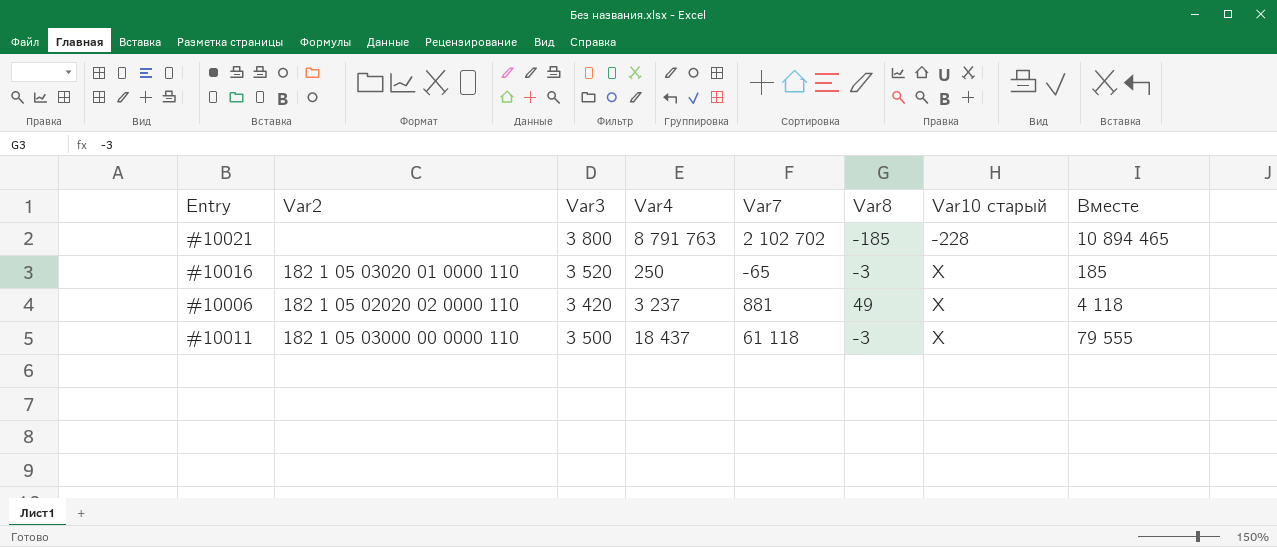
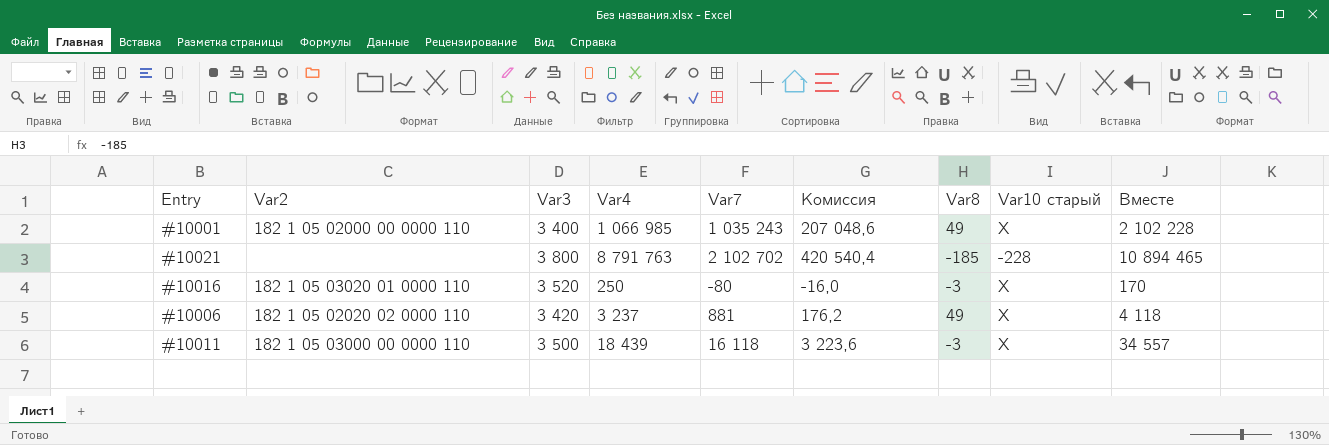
column Комиссия | formula: none -> [Var7] * 0,2
row #10001: none -> 182 1 05 02000 00 0000 110 | 3 400 | 1 066 985 | 1 035 243 | 207 048,6 | 49 | X | 2 102 228
#10016 | Var7: -65 -> -80
#10016 | Вместе: 185 -> 170
#10011 | Var4: 18 437 -> 18 439
#10011 | Var7: 61 118 -> 16 118
#10011 | Вместе: 79 555 -> 34 557

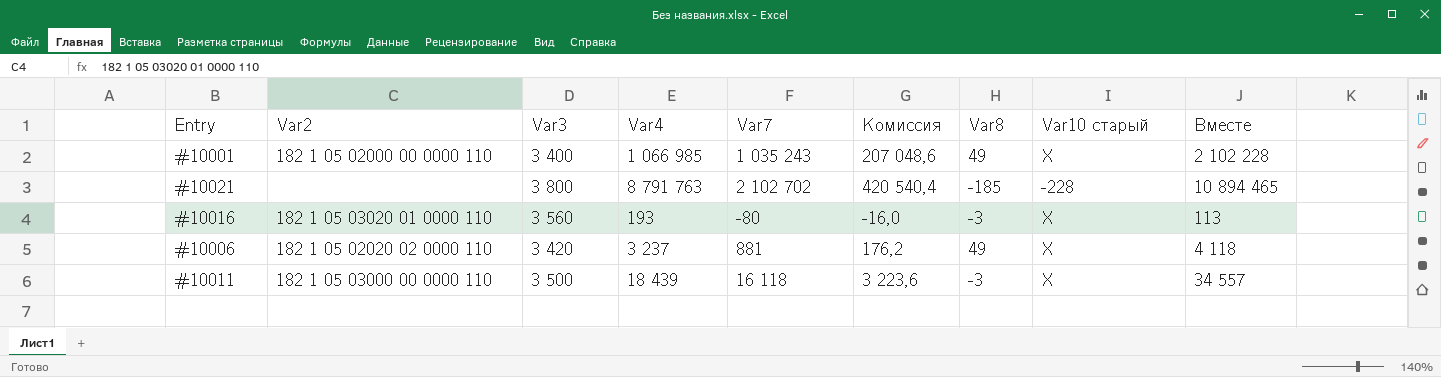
#10016 | Var3: 3 520 -> 3 560
#10016 | Var4: 250 -> 193
#10016 | Вместе: 170 -> 113

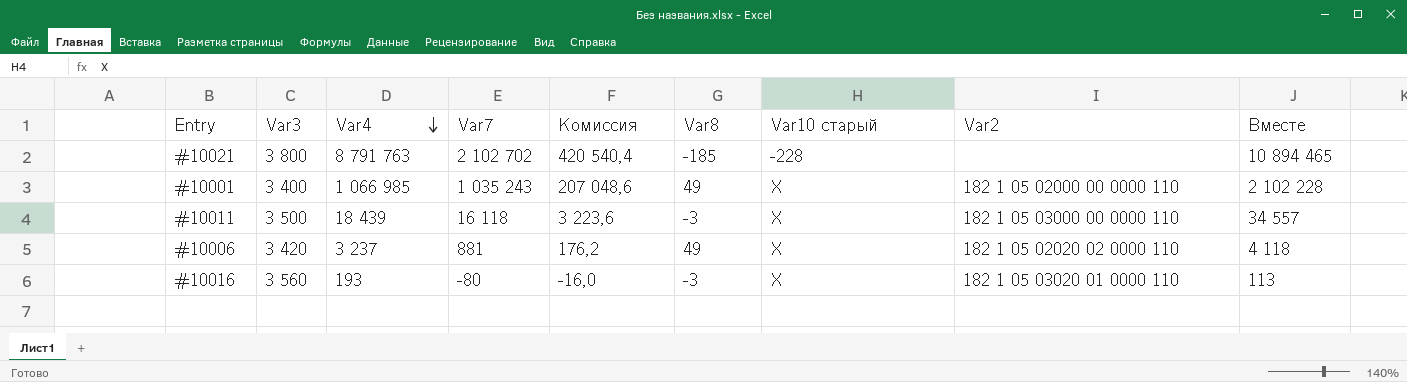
row order: none -> Var4 descending
column Var2 | position: 2 -> 8

